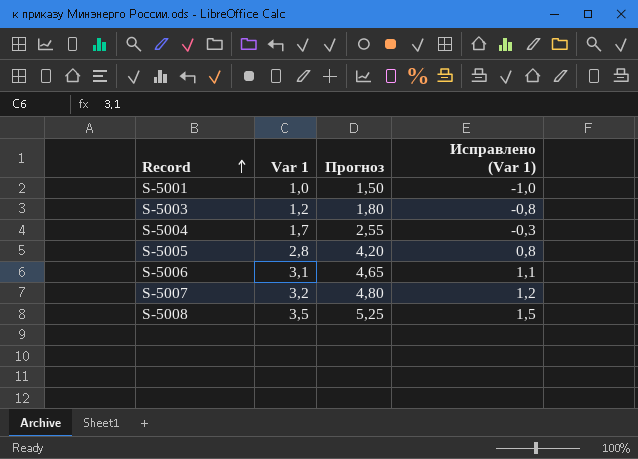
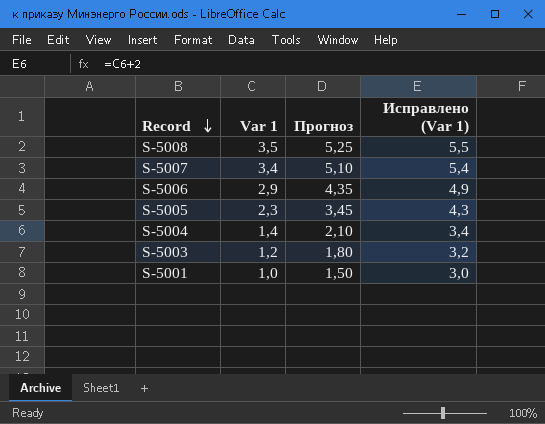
row order: Record ascending -> Record descending
column Исправлено (Var 1) | formula: [Var 1] - 2 -> [Var 1] + 2
S-5007 | Var 1: 3,2 -> 3,4
S-5007 | Прогноз: 4,80 -> 5,10
S-5006 | Var 1: 3,1 -> 2,9
S-5006 | Прогноз: 4,65 -> 4,35
S-5005 | Var 1: 2,8 -> 2,3
S-5005 | Прогноз: 4,20 -> 3,45
S-5004 | Var 1: 1,7 -> 1,4
S-5004 | Прогноз: 2,55 -> 2,10

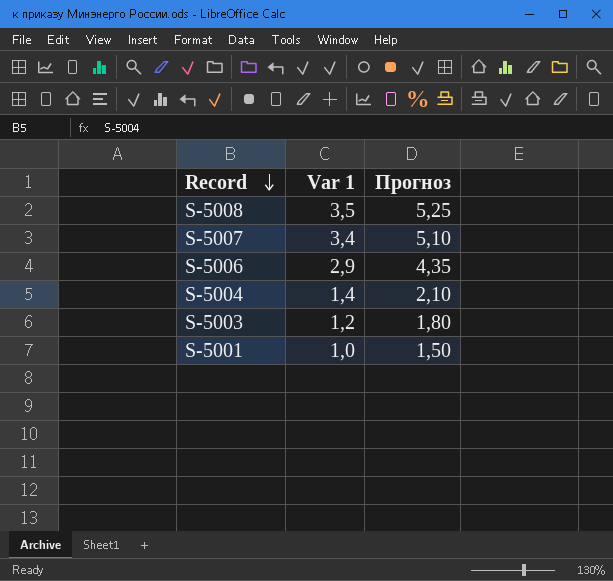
column Исправлено (Var 1) | formula: [Var 1] + 2 -> none
row S-5005: 2,3 | 3,45 | 4,3 -> none

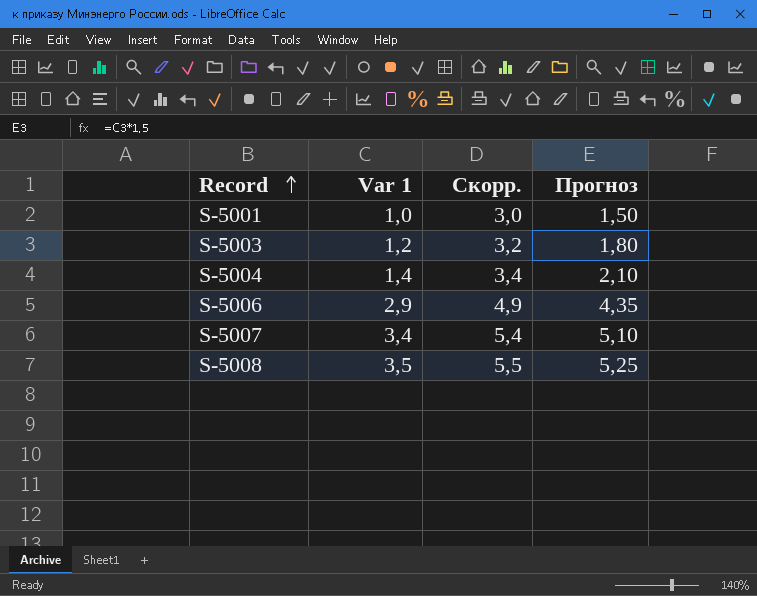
row order: Record descending -> Record ascending
column Скорр. | formula: none -> [Var 1] + 2

